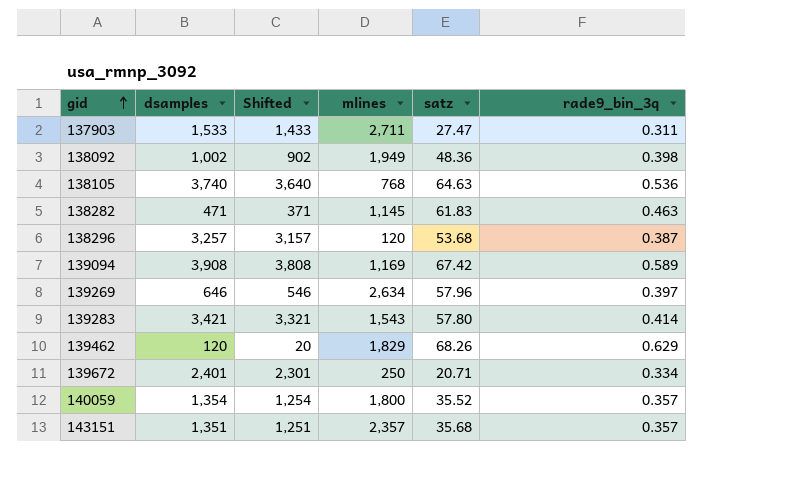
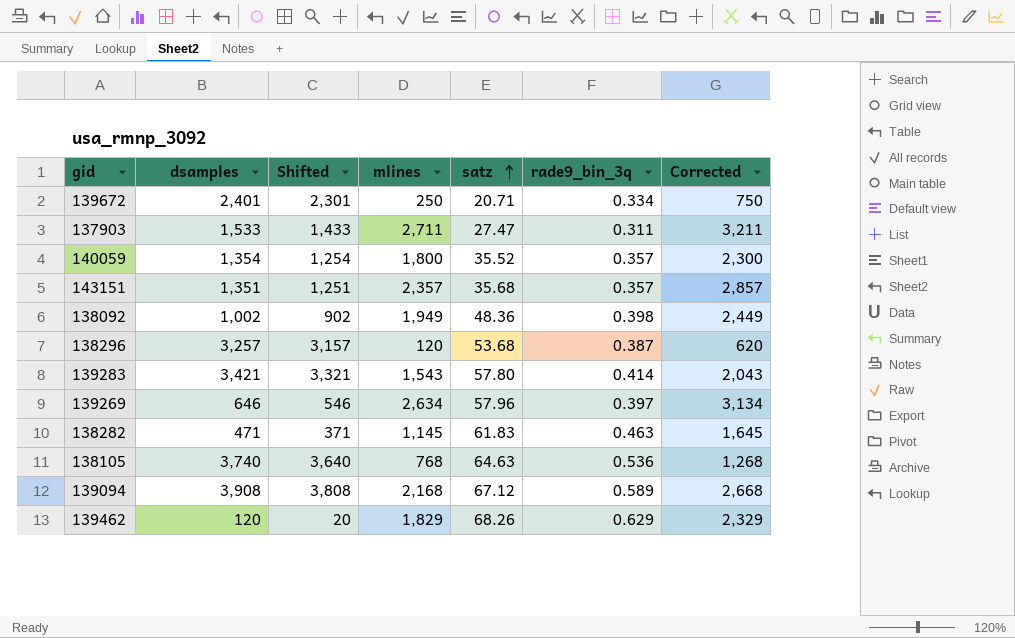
row order: gid ascending -> satz ascending
column Corrected | formula: none -> [mlines] + 500
139094 | mlines: 1,169 -> 2,168
139094 | satz: 67.42 -> 67.12

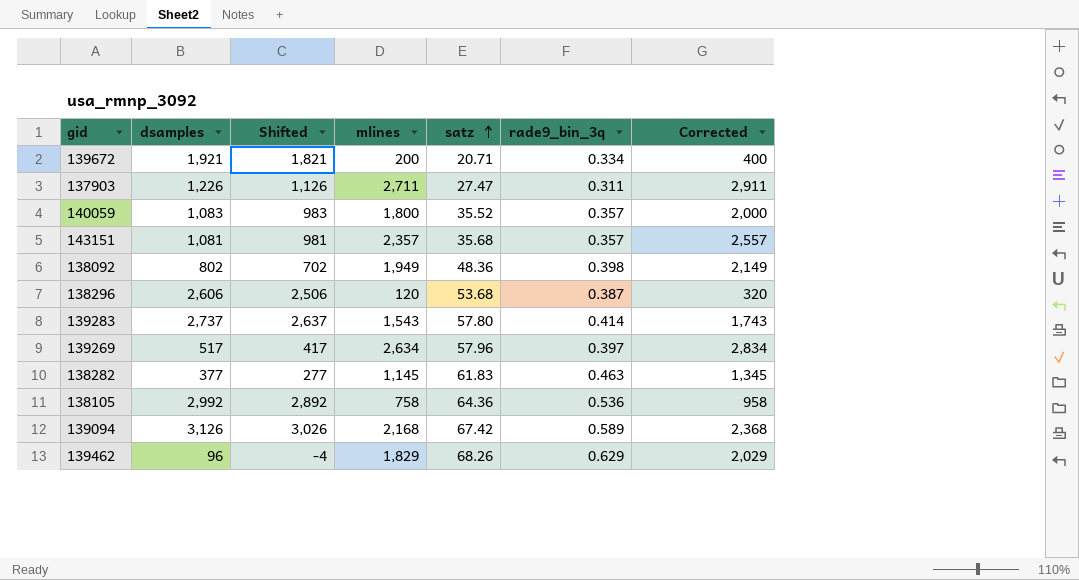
column Corrected | formula: [mlines] + 500 -> [mlines] + 200
139672 | dsamples: 2,401 -> 1,921
139672 | Shifted: 2,301 -> 1,821
139672 | mlines: 250 -> 200
137903 | dsamples: 1,533 -> 1,226
137903 | Shifted: 1,433 -> 1,126
140059 | dsamples: 1,354 -> 1,083
140059 | Shifted: 1,254 -> 983
143151 | dsamples: 1,351 -> 1,081
143151 | Shifted: 1,251 -> 981
138092 | dsamples: 1,002 -> 802
138092 | Shifted: 902 -> 702
138296 | dsamples: 3,257 -> 2,606
138296 | Shifted: 3,157 -> 2,506
139283 | dsamples: 3,421 -> 2,737
139283 | Shifted: 3,321 -> 2,637
139269 | dsamples: 646 -> 517
139269 | Shifted: 546 -> 417
138282 | dsamples: 471 -> 377
138282 | Shifted: 371 -> 277
138105 | dsamples: 3,740 -> 2,992
138105 | Shifted: 3,640 -> 2,892
138105 | mlines: 768 -> 758
138105 | satz: 64.63 -> 64.36
139094 | dsamples: 3,908 -> 3,126
139094 | Shifted: 3,808 -> 3,026
139094 | satz: 67.12 -> 67.42
139462 | dsamples: 120 -> 96
139462 | Shifted: 20 -> -4

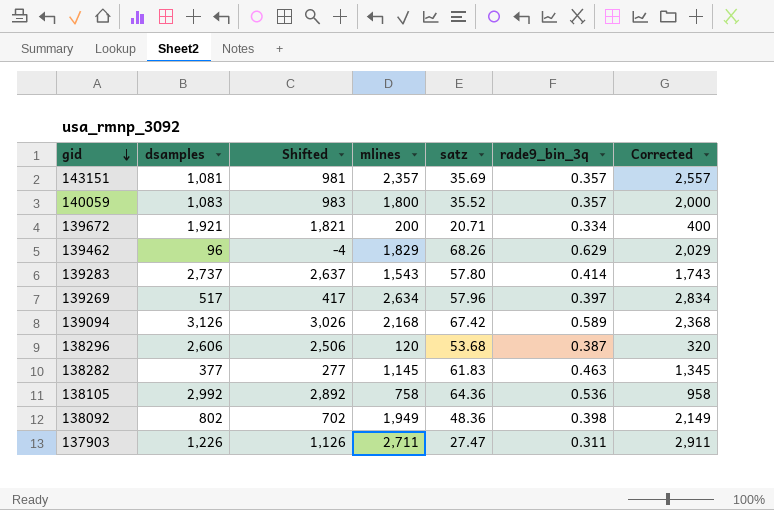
row order: satz ascending -> gid descending
143151 | satz: 35.68 -> 35.69

